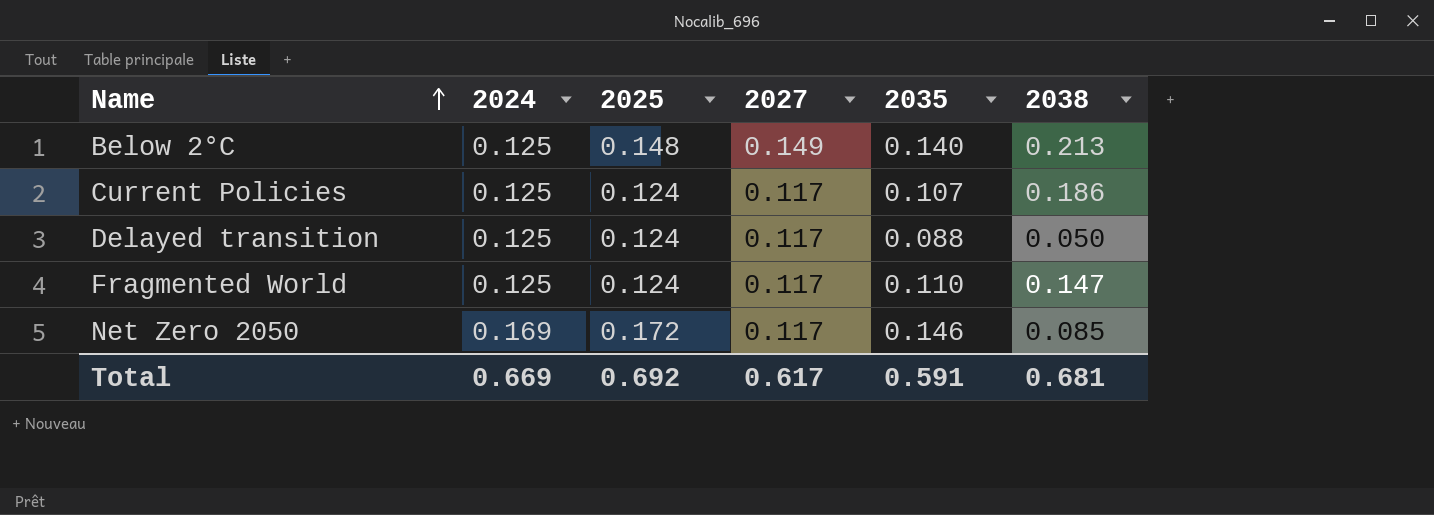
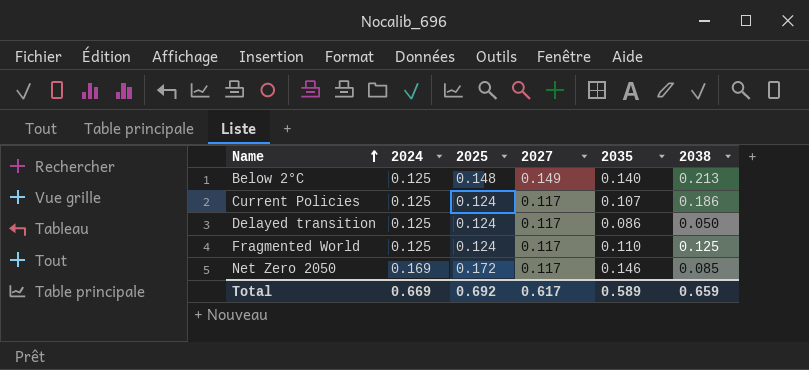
Delayed transition | 2035: 0.088 -> 0.086
Fragmented World | 2038: 0.147 -> 0.125
Total | 2035: 0.591 -> 0.589
Total | 2038: 0.681 -> 0.659

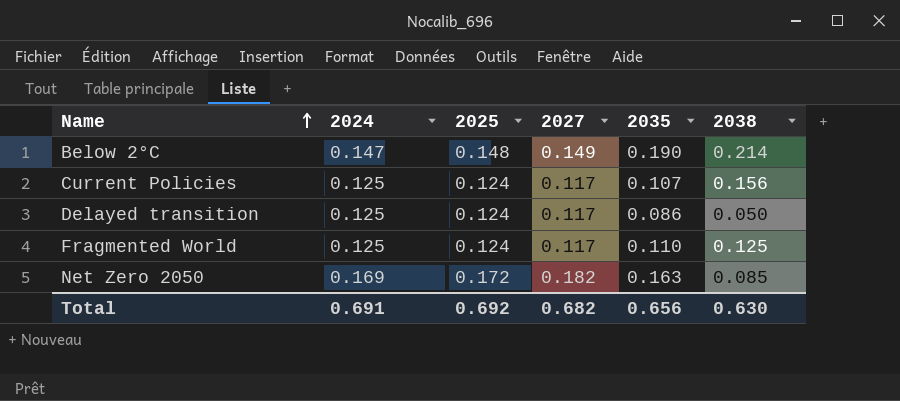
Below 2°C | 2024: 0.125 -> 0.147
Below 2°C | 2035: 0.140 -> 0.190
Below 2°C | 2038: 0.213 -> 0.214
Current Policies | 2038: 0.186 -> 0.156
Net Zero 2050 | 2027: 0.117 -> 0.182
Net Zero 2050 | 2035: 0.146 -> 0.163
Total | 2024: 0.669 -> 0.691
Total | 2027: 0.617 -> 0.682
Total | 2035: 0.589 -> 0.656
Total | 2038: 0.659 -> 0.630

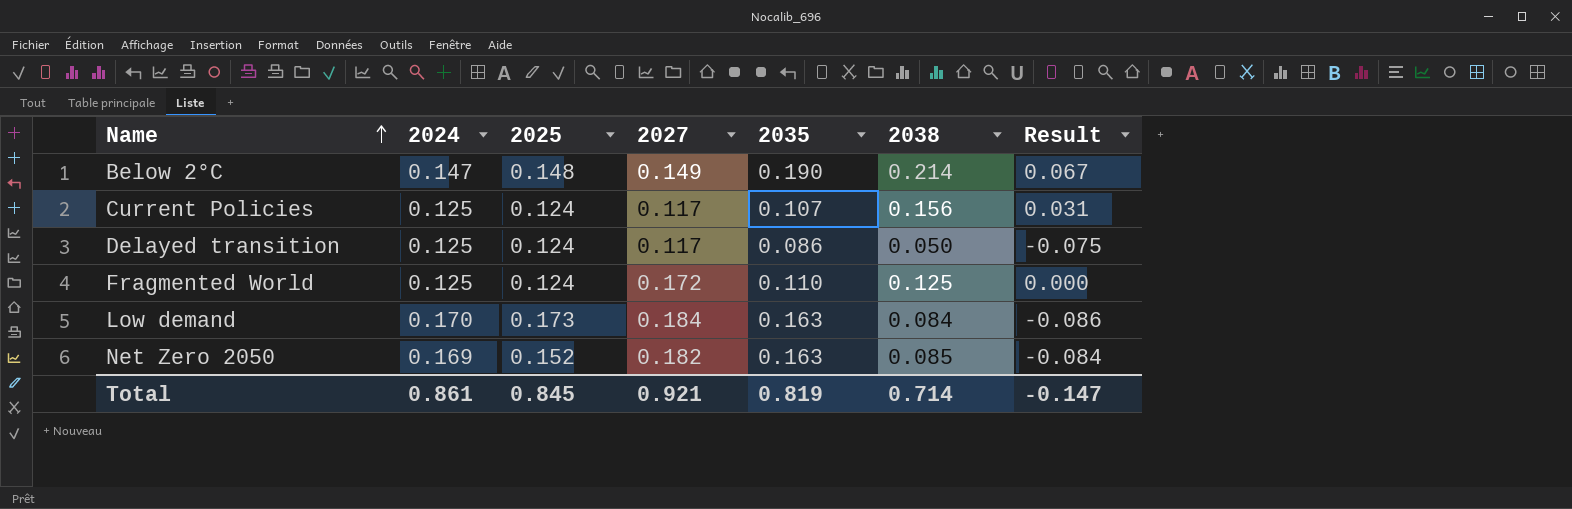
column Result | formula: none -> [2038] - [2024]
Fragmented World | 2027: 0.117 -> 0.172
row Low demand: none -> 0.170 | 0.173 | 0.184 | 0.163 | 0.084 | -0.086
Net Zero 2050 | 2025: 0.172 -> 0.152
Total | 2024: 0.691 -> 0.861
Total | 2025: 0.692 -> 0.845
Total | 2027: 0.682 -> 0.921
Total | 2035: 0.656 -> 0.819
Total | 2038: 0.630 -> 0.714

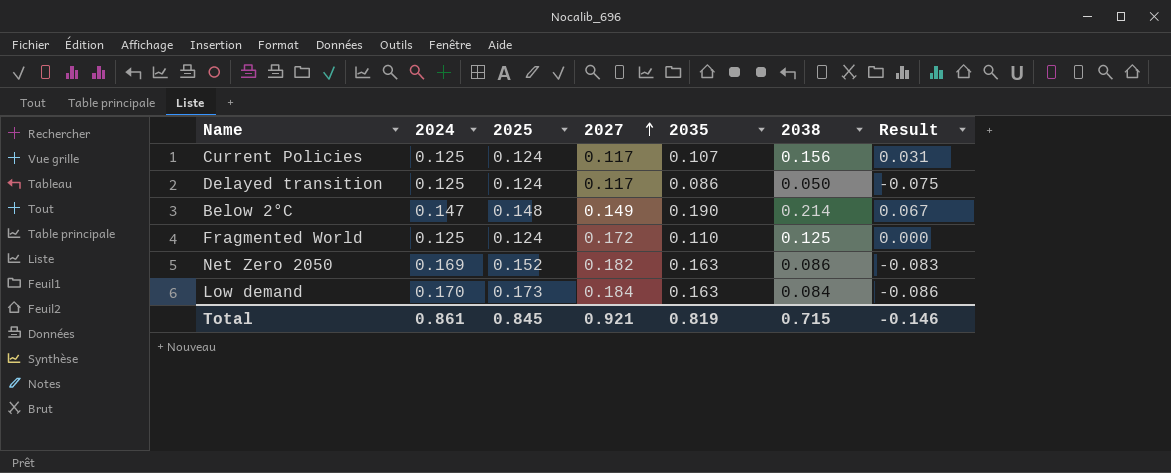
row order: Name ascending -> 2027 ascending
Net Zero 2050 | 2038: 0.085 -> 0.086
Net Zero 2050 | Result: -0.084 -> -0.083
Total | 2038: 0.714 -> 0.715
Total | Result: -0.147 -> -0.146

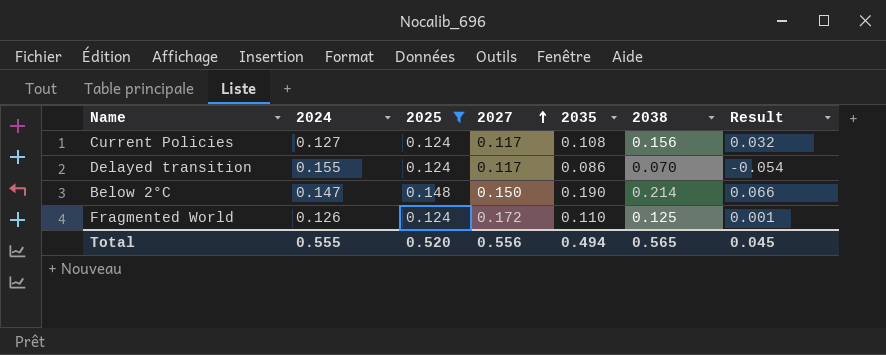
filter: none -> 2025 <= 0.148
column Result | formula: [2038] - [2024] -> [2038] - [2025]
Current Policies | 2024: 0.125 -> 0.127
Current Policies | 2035: 0.107 -> 0.108
Delayed transition | 2024: 0.125 -> 0.155
Delayed transition | 2038: 0.050 -> 0.070
Below 2°C | 2027: 0.149 -> 0.150
Fragmented World | 2024: 0.125 -> 0.126
Total | 2024: 0.861 -> 0.555
Total | 2025: 0.845 -> 0.520
Total | 2027: 0.921 -> 0.556
Total | 2035: 0.819 -> 0.494
Total | 2038: 0.715 -> 0.565
Total | Result: -0.146 -> 0.045

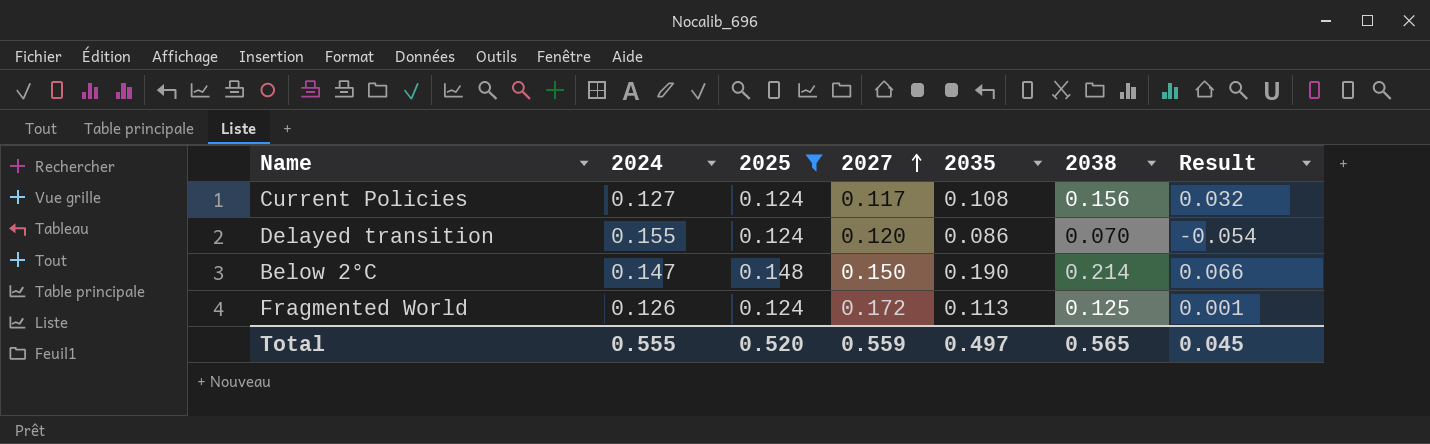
Delayed transition | 2027: 0.117 -> 0.120
Fragmented World | 2035: 0.110 -> 0.113
Total | 2027: 0.556 -> 0.559
Total | 2035: 0.494 -> 0.497

